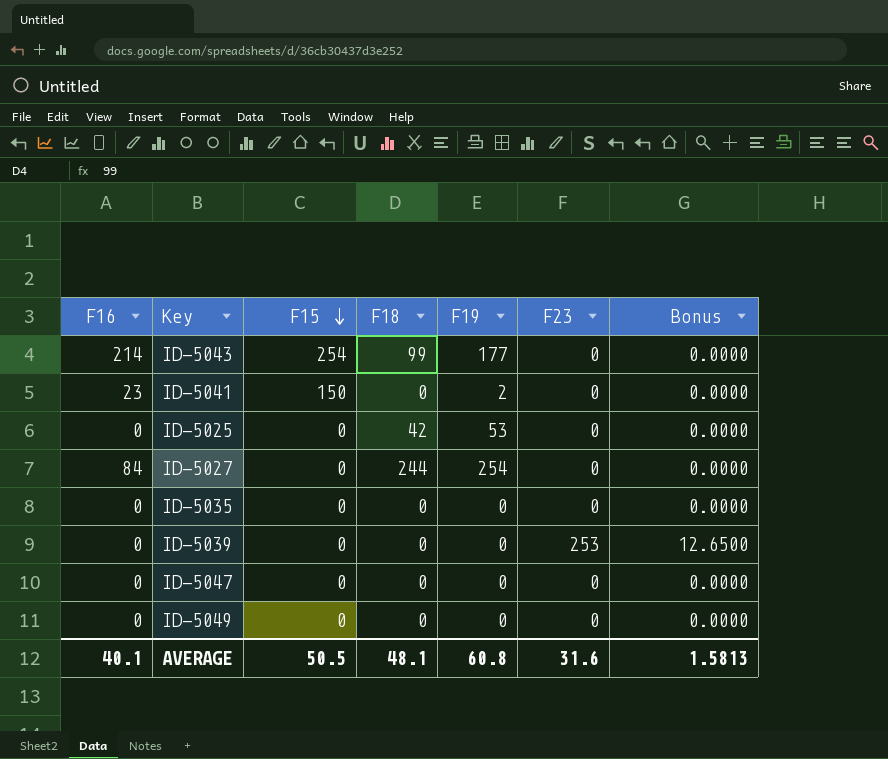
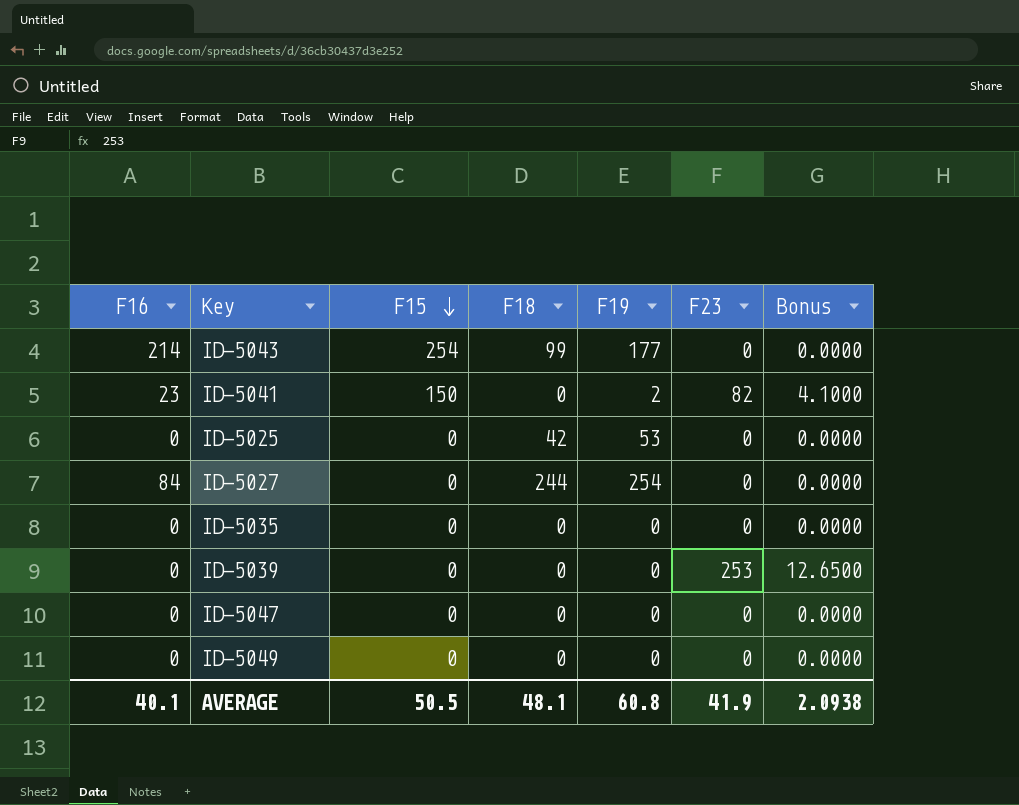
ID-5041 | F23: 0 -> 82
ID-5041 | Bonus: 0.0000 -> 4.1000
AVERAGE | F23: 31.6 -> 41.9
AVERAGE | Bonus: 1.5813 -> 2.0938

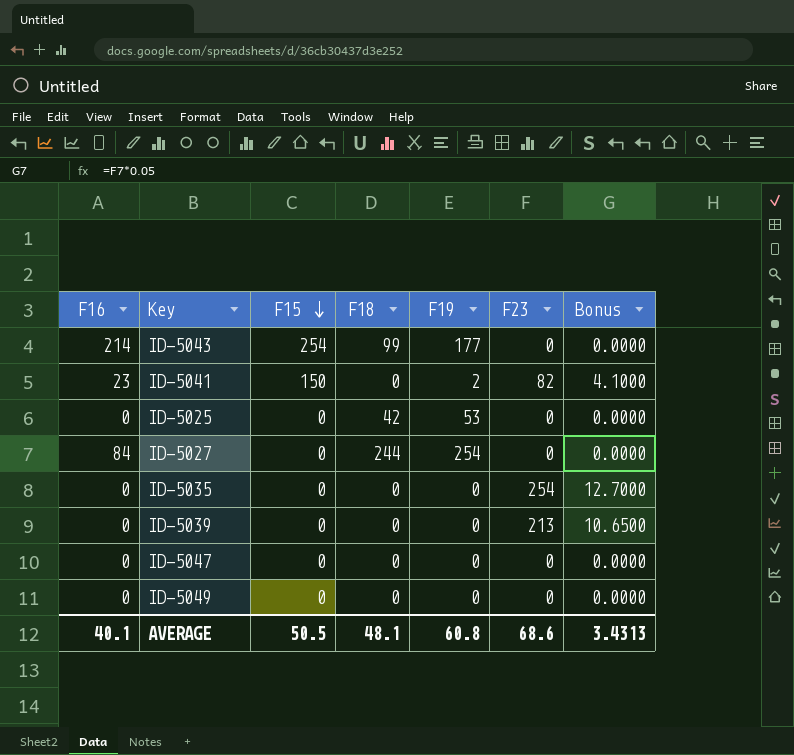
ID-5035 | F23: 0 -> 254
ID-5035 | Bonus: 0.0000 -> 12.7000
ID-5039 | F23: 253 -> 213
ID-5039 | Bonus: 12.6500 -> 10.6500
AVERAGE | F23: 41.9 -> 68.6
AVERAGE | Bonus: 2.0938 -> 3.4313

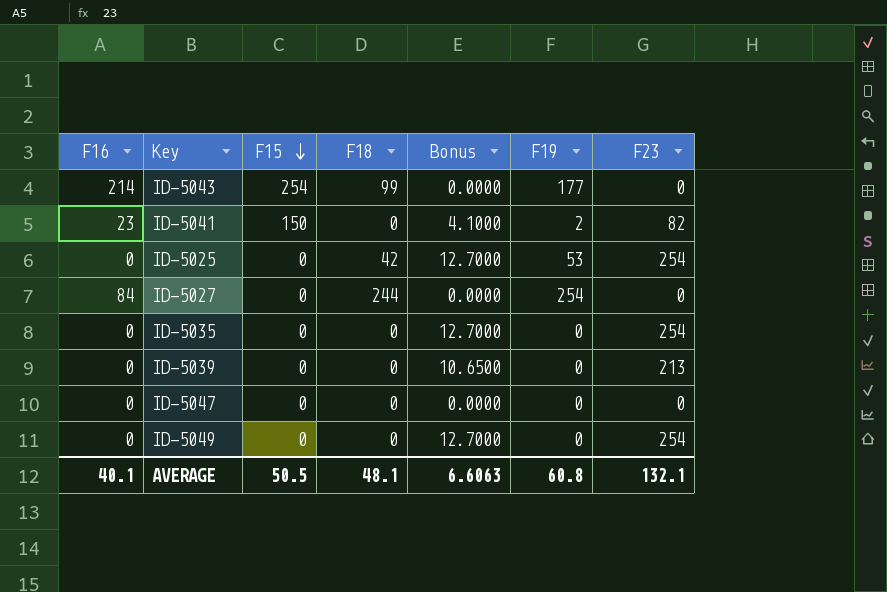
column Bonus | position: 7 -> 5
ID-5025 | Bonus: 0.0000 -> 12.7000
ID-5025 | F23: 0 -> 254
ID-5049 | Bonus: 0.0000 -> 12.7000
ID-5049 | F23: 0 -> 254
AVERAGE | Bonus: 3.4313 -> 6.6063
AVERAGE | F23: 68.6 -> 132.1

